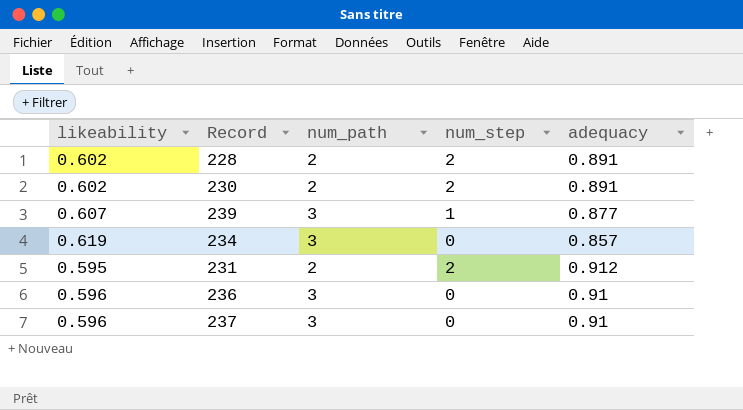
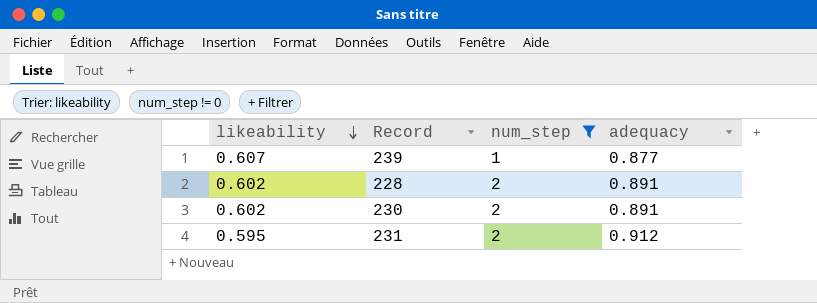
filter: none -> num_step != 0
row order: none -> likeability descending
column num_path | position: 3 -> none

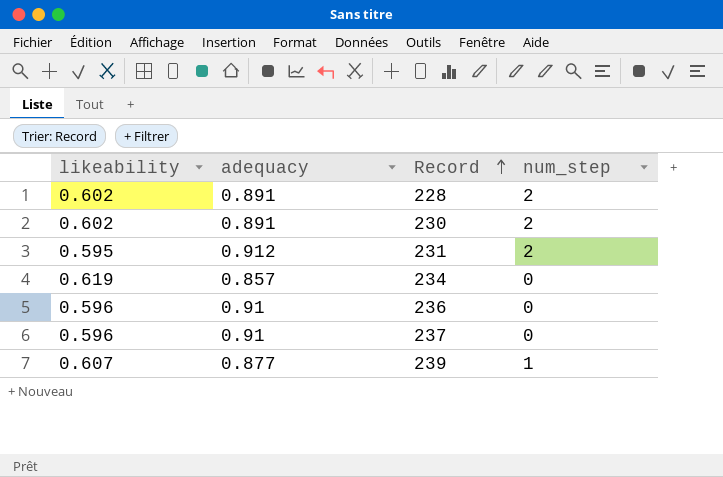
filter: num_step != 0 -> none
row order: likeability descending -> Record ascending
column adequacy | position: 4 -> 2

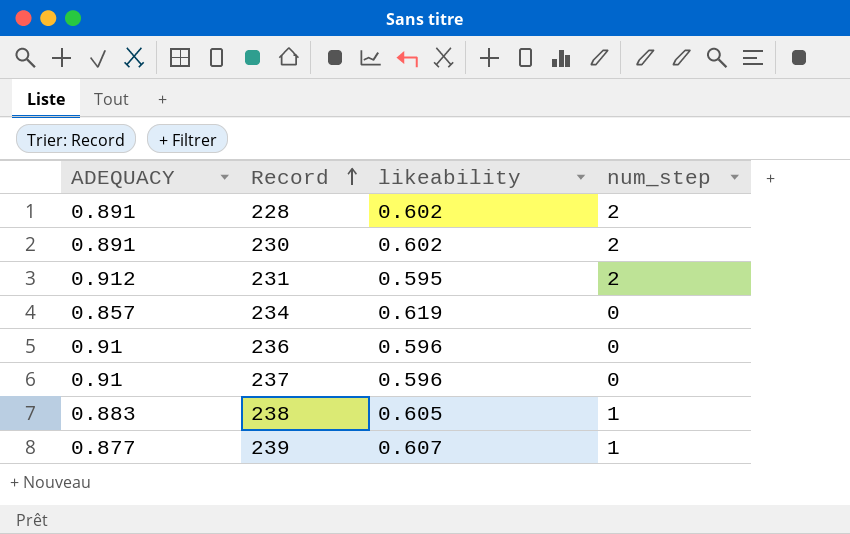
column name: adequacy -> ADEQUACY
column likeability | position: 1 -> 3
row 238: none -> 0.883 | 0.605 | 1

